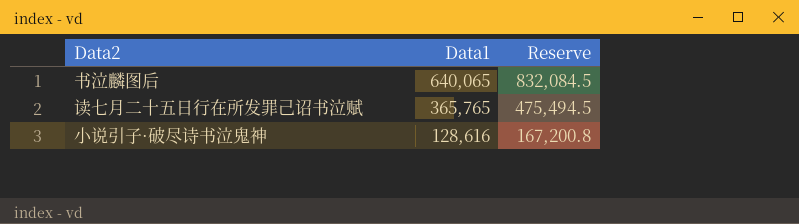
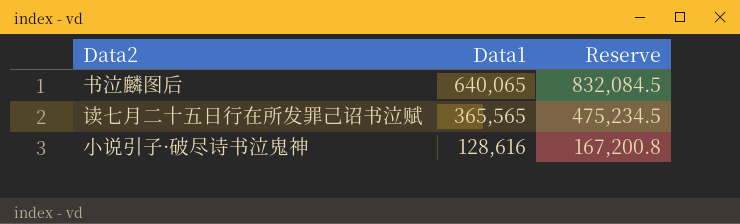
读七月二十五日行在所发罪己诏书泣赋 | Data1: 365,765 -> 365,565
读七月二十五日行在所发罪己诏书泣赋 | Reserve: 475,494.5 -> 475,234.5

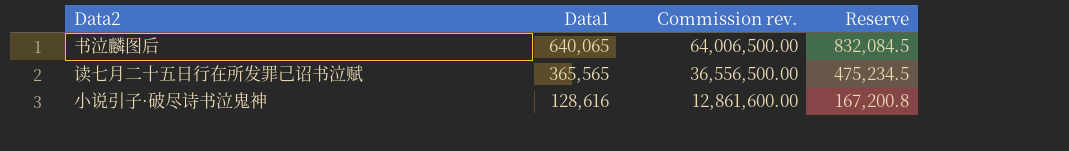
column Commission rev. | formula: none -> [Data1] * 100

